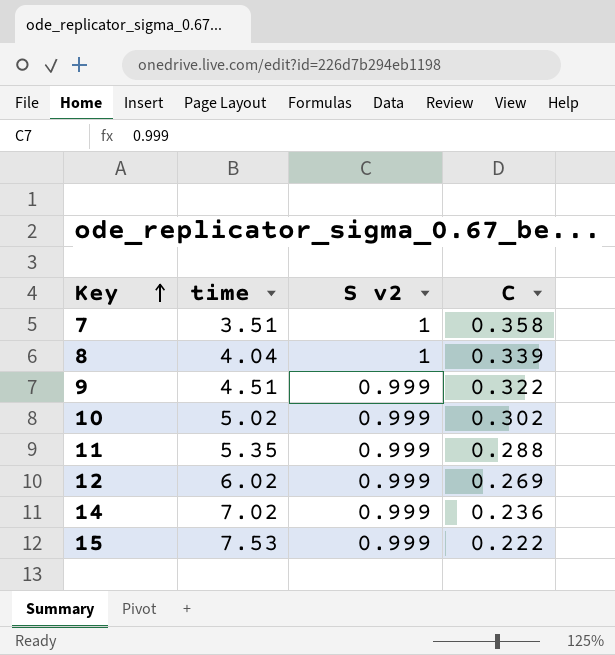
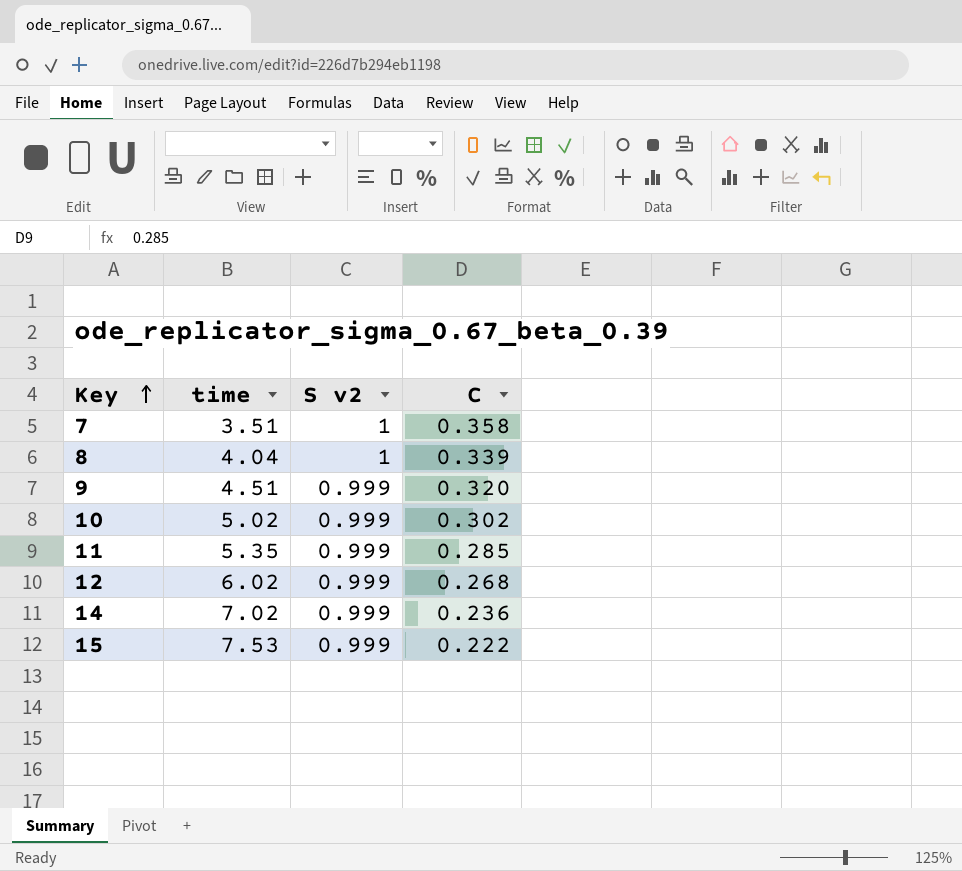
9 | C: 0.322 -> 0.320
11 | C: 0.288 -> 0.285
12 | C: 0.269 -> 0.268

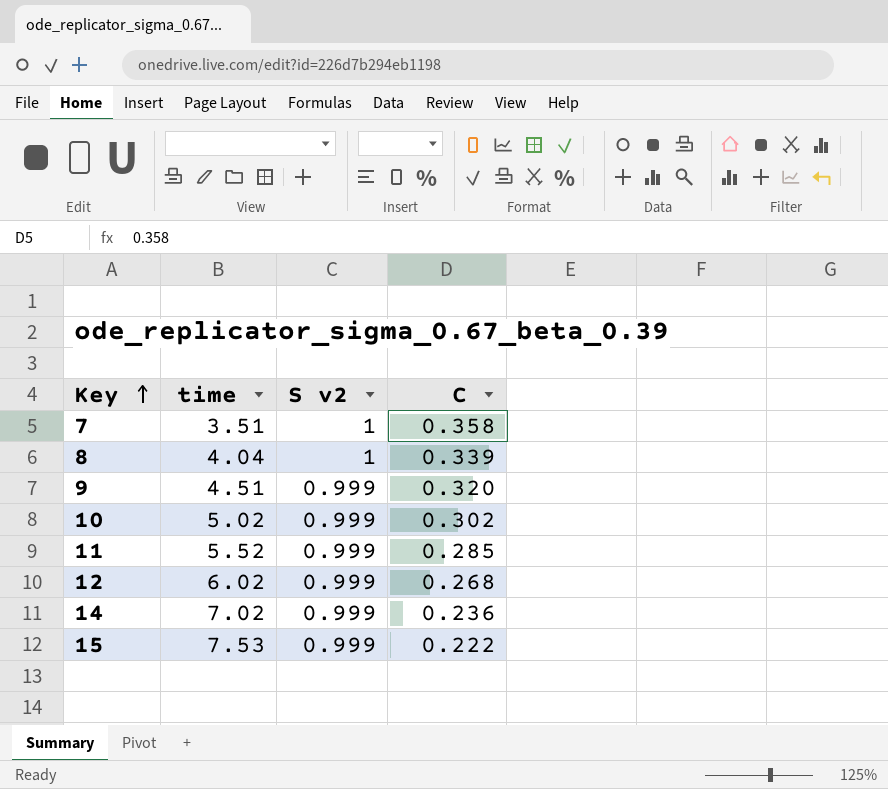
11 | time: 5.35 -> 5.52

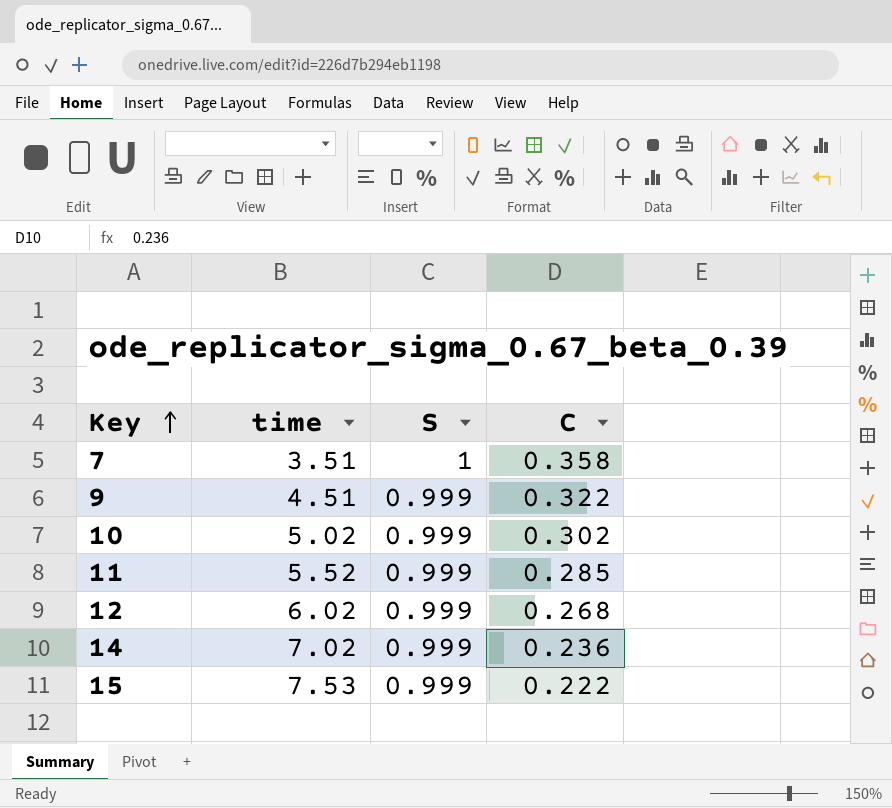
column name: S v2 -> S
row 8: 4.04 | 1 | 0.339 -> none
9 | C: 0.320 -> 0.322

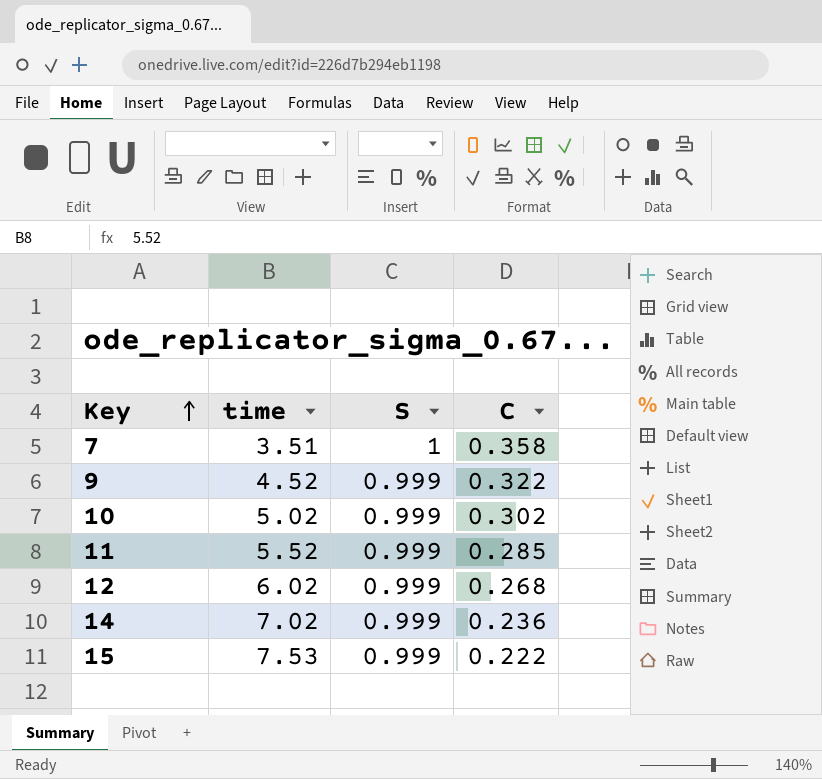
9 | time: 4.51 -> 4.52

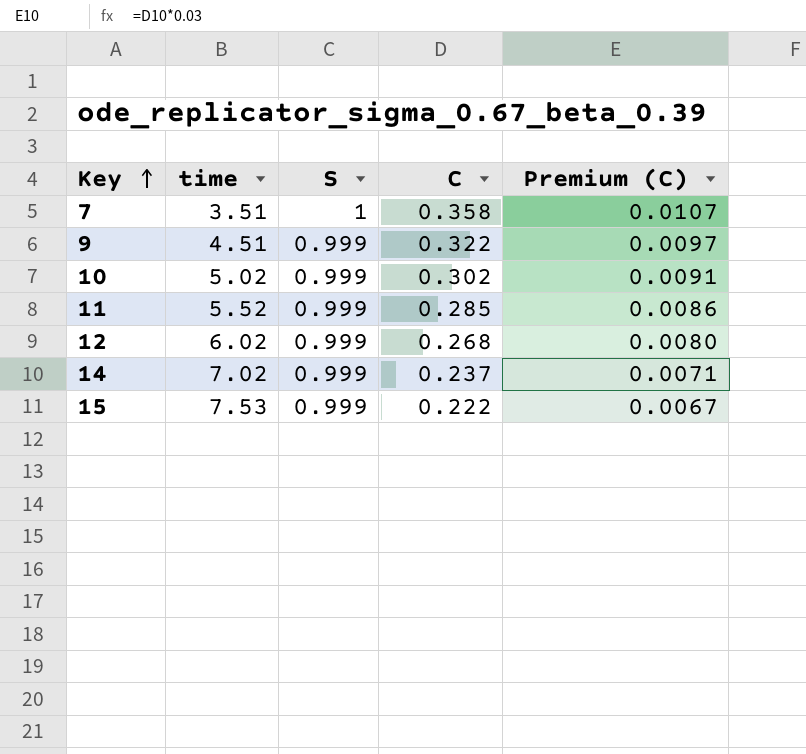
column Premium (C) | formula: none -> [C] * 0.03
9 | time: 4.52 -> 4.51
14 | C: 0.236 -> 0.237

